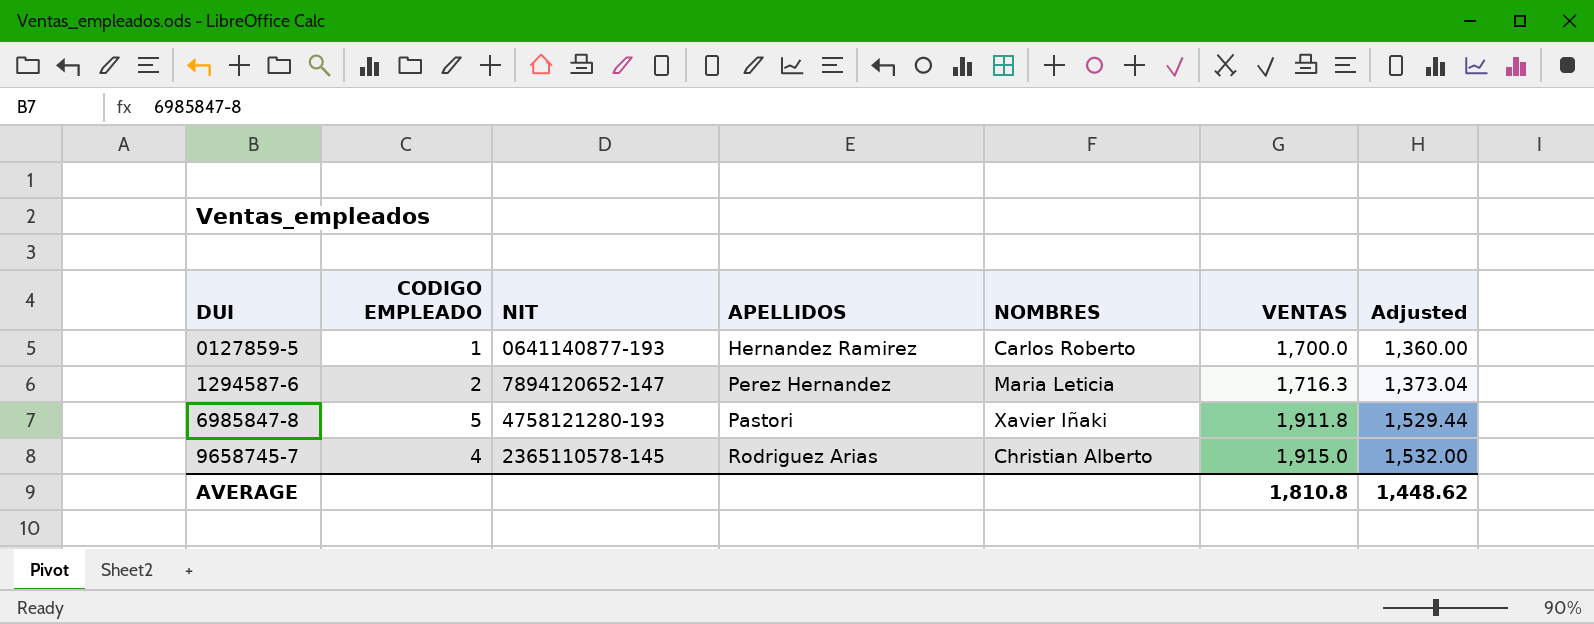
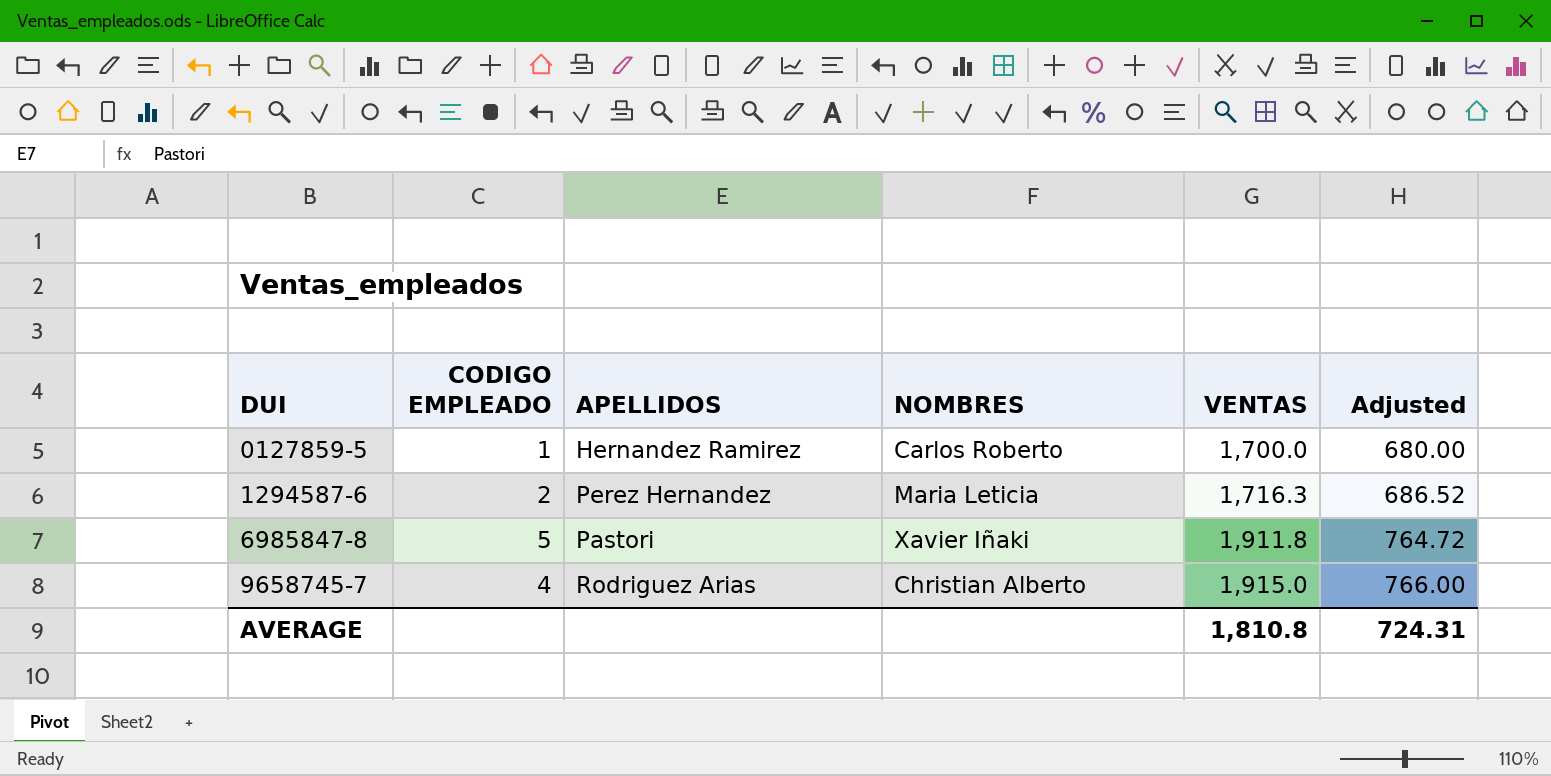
column NIT | position: 3 -> none
column Adjusted | formula: [VENTAS] * 0.8 -> [VENTAS] * 0.4
AVERAGE | Adjusted: 1,448.62 -> 724.31

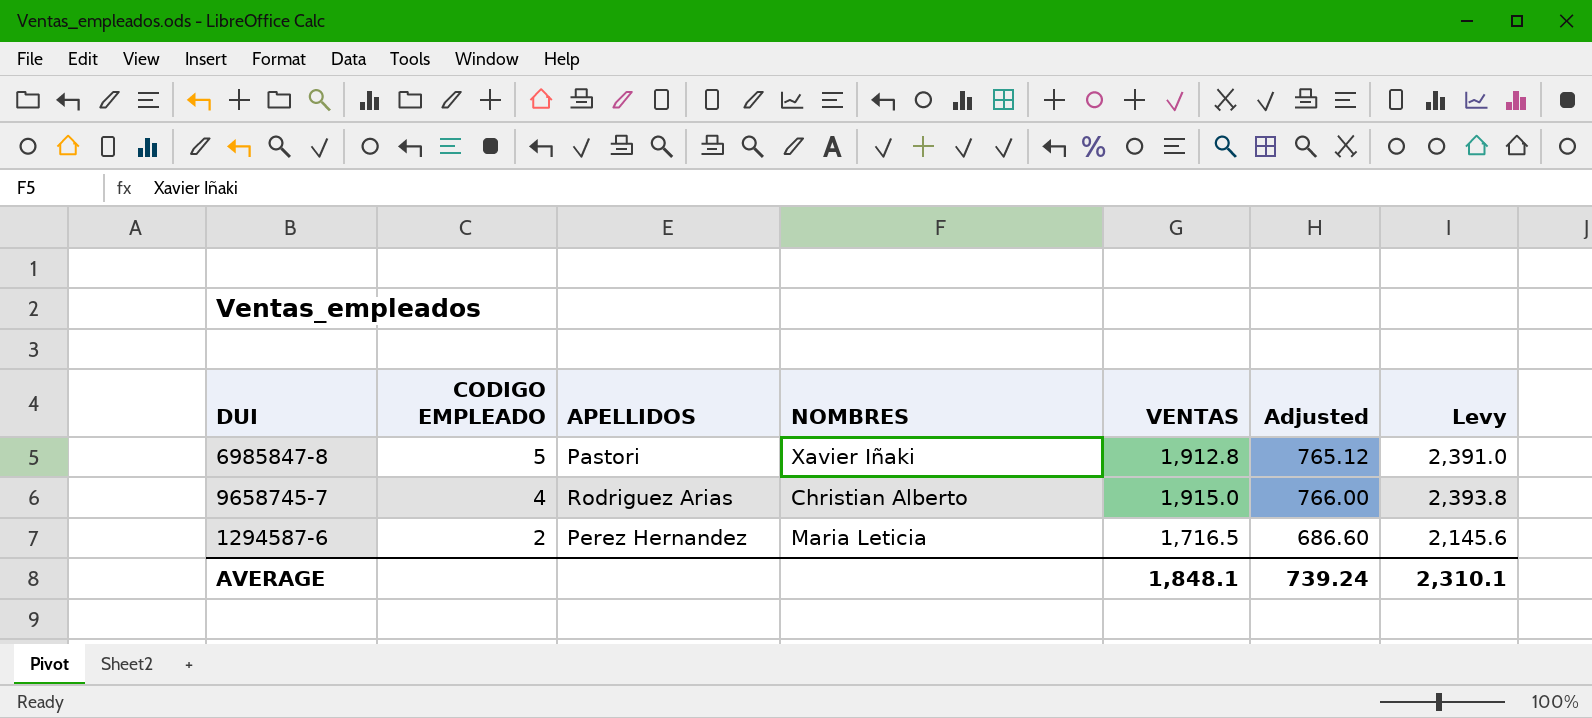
row order: DUI ascending -> CODIGO EMPLEADO descending
column Levy | formula: none -> [VENTAS] * 1.25
row 0127859-5: 1 | Hernandez Ramirez | Carlos Roberto | 1,700.0 | 680.00 -> none
6985847-8 | VENTAS: 1,911.8 -> 1,912.8
6985847-8 | Adjusted: 764.72 -> 765.12
1294587-6 | VENTAS: 1,716.3 -> 1,716.5
1294587-6 | Adjusted: 686.52 -> 686.60
AVERAGE | VENTAS: 1,810.8 -> 1,848.1
AVERAGE | Adjusted: 724.31 -> 739.24

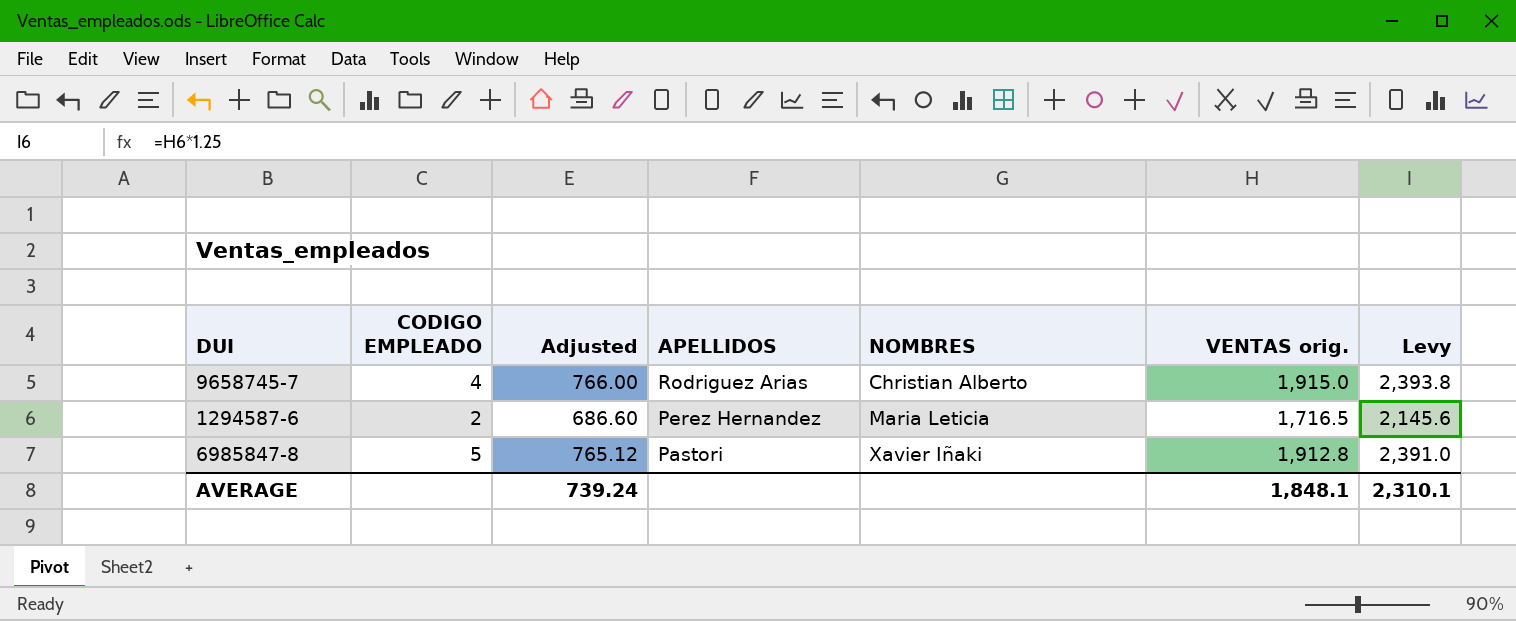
row order: CODIGO EMPLEADO descending -> APELLIDOS descending
column Adjusted | position: 6 -> 3
column name: VENTAS -> VENTAS orig.

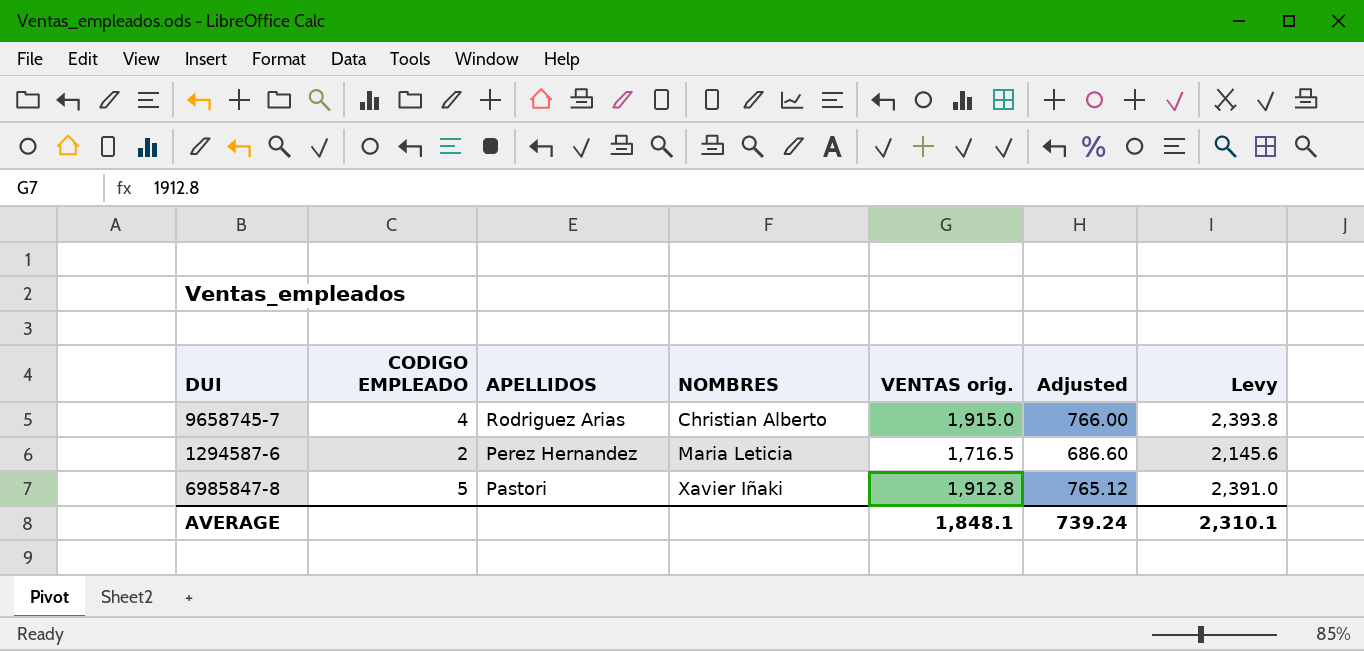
column Adjusted | position: 3 -> 6

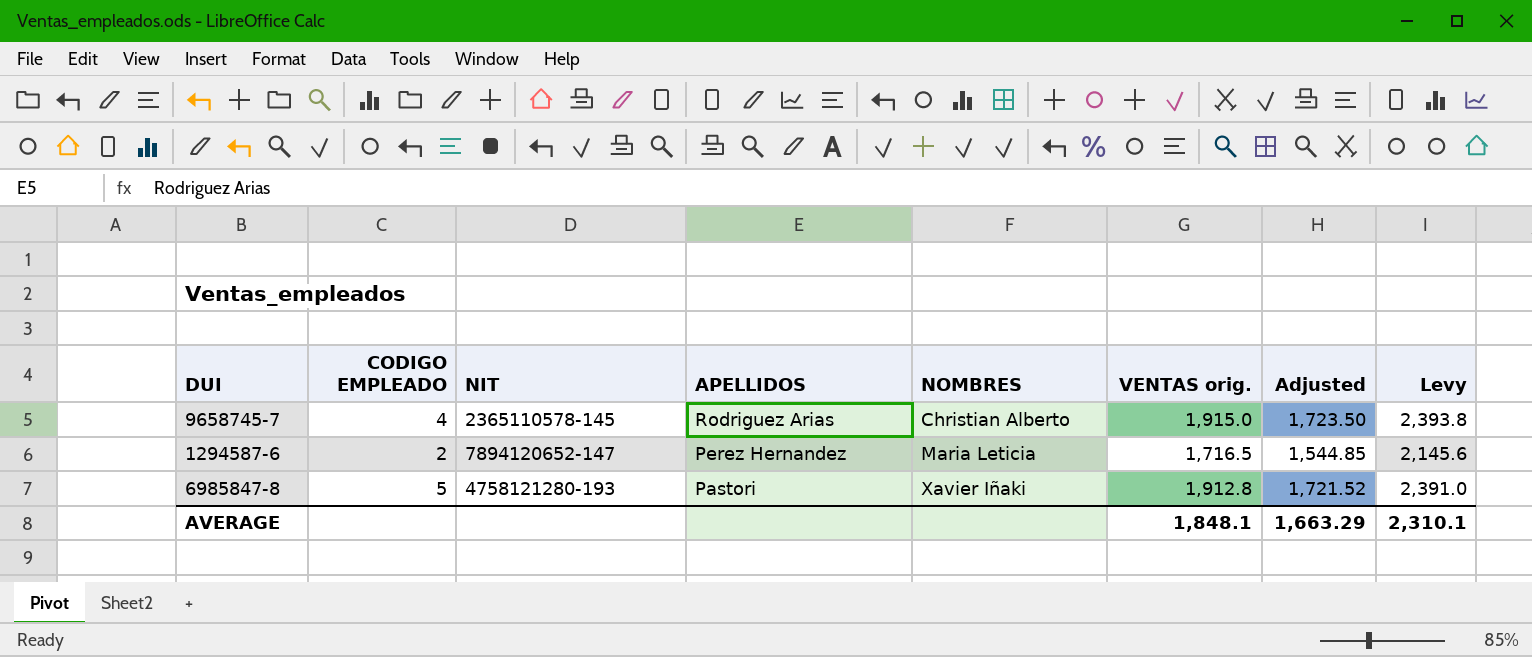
column NIT | position: none -> 3
column Adjusted | formula: [VENTAS orig.] * 0.4 -> [VENTAS orig.] * 0.9
AVERAGE | Adjusted: 739.24 -> 1,663.29

